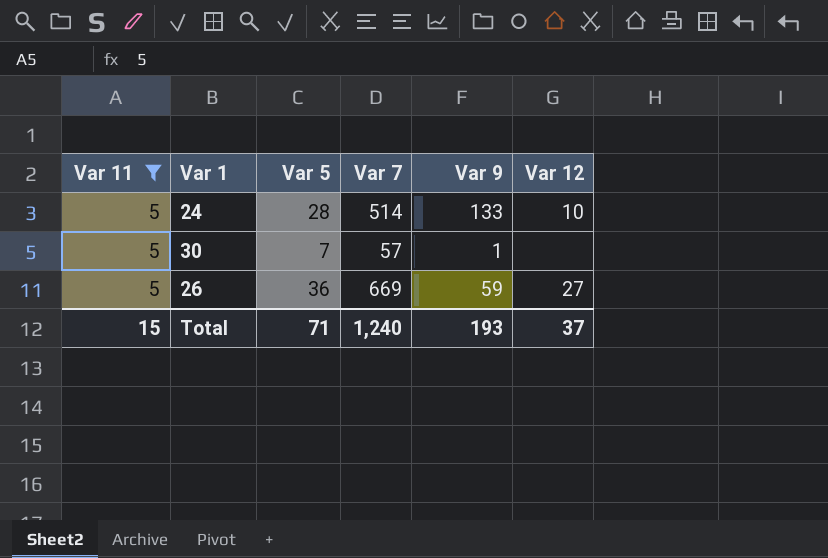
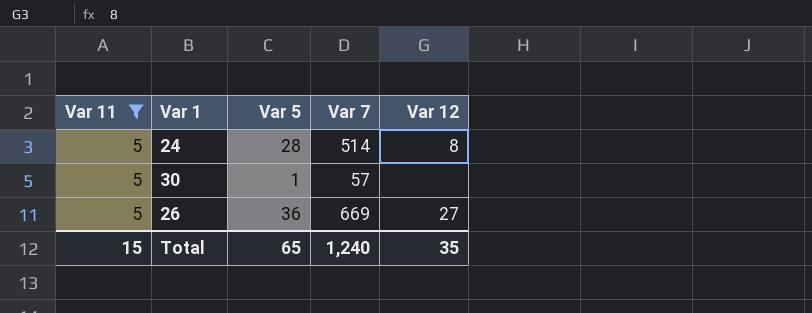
column Var 9 | position: 5 -> none
24 | Var 12: 10 -> 8
30 | Var 5: 7 -> 1
Total | Var 5: 71 -> 65
Total | Var 12: 37 -> 35

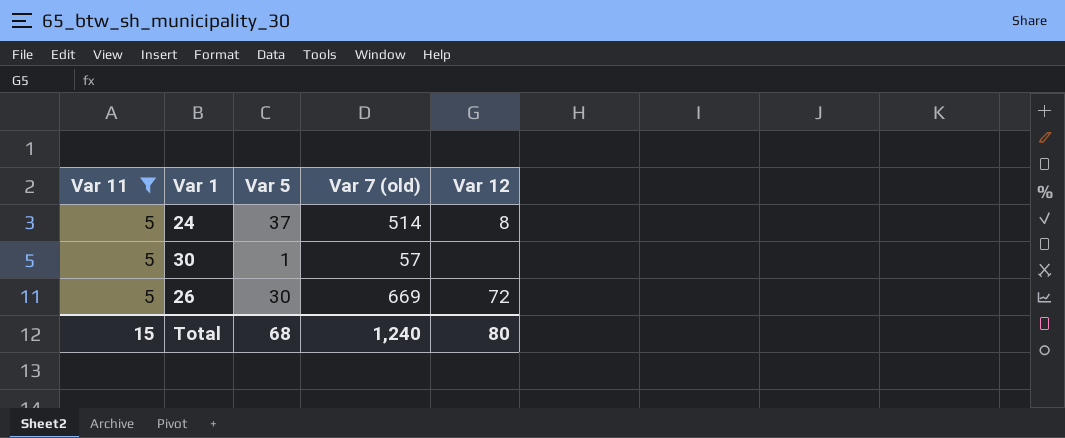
column name: Var 7 -> Var 7 (old)
24 | Var 5: 28 -> 37
26 | Var 5: 36 -> 30
26 | Var 12: 27 -> 72
Total | Var 5: 65 -> 68
Total | Var 12: 35 -> 80

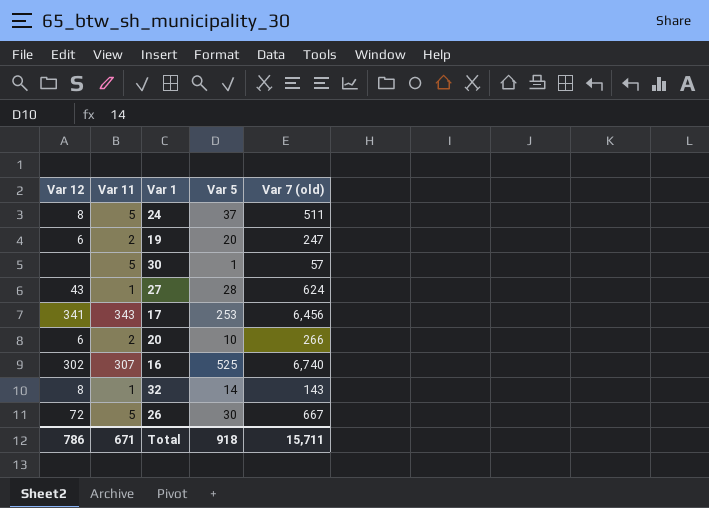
filter: Var 11 = 5 -> none
column Var 12 | position: 5 -> 1
24 | Var 7 (old): 514 -> 511
26 | Var 7 (old): 669 -> 667
Total | Var 12: 80 -> 786
Total | Var 11: 15 -> 671
Total | Var 5: 68 -> 918
Total | Var 7 (old): 1,240 -> 15,711

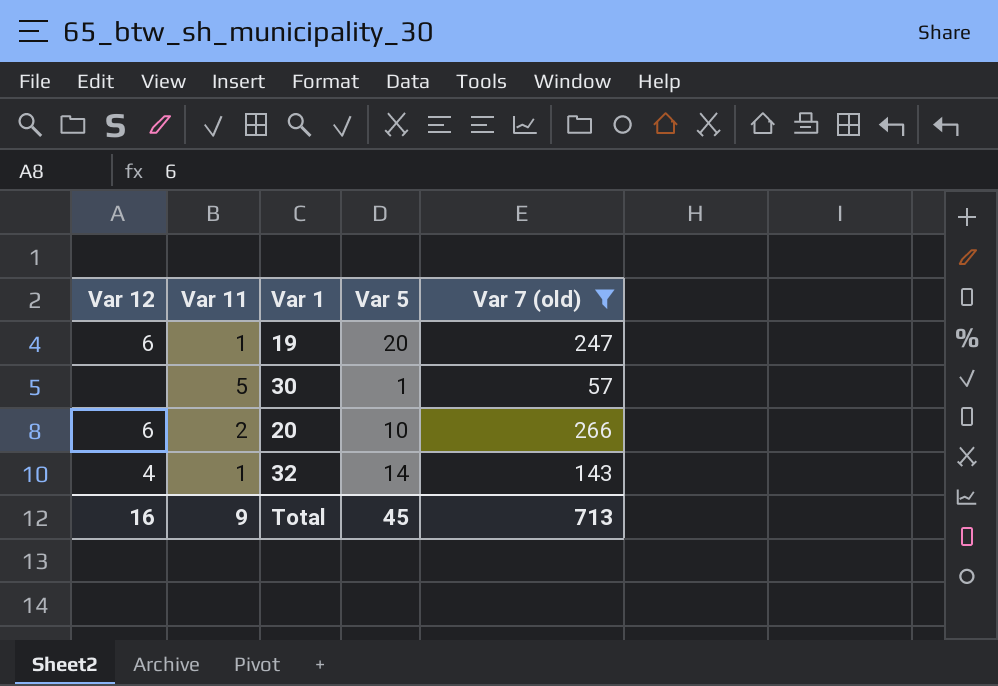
filter: none -> Var 7 (old) <= 266
19 | Var 11: 2 -> 1
32 | Var 12: 8 -> 4
Total | Var 12: 786 -> 16
Total | Var 11: 671 -> 9
Total | Var 5: 918 -> 45
Total | Var 7 (old): 15,711 -> 713

